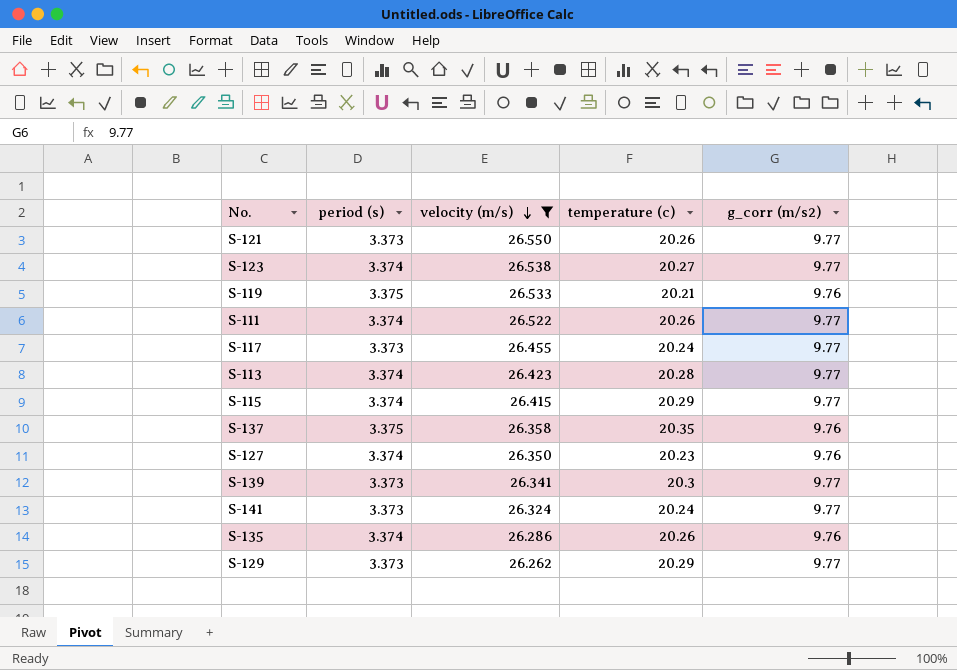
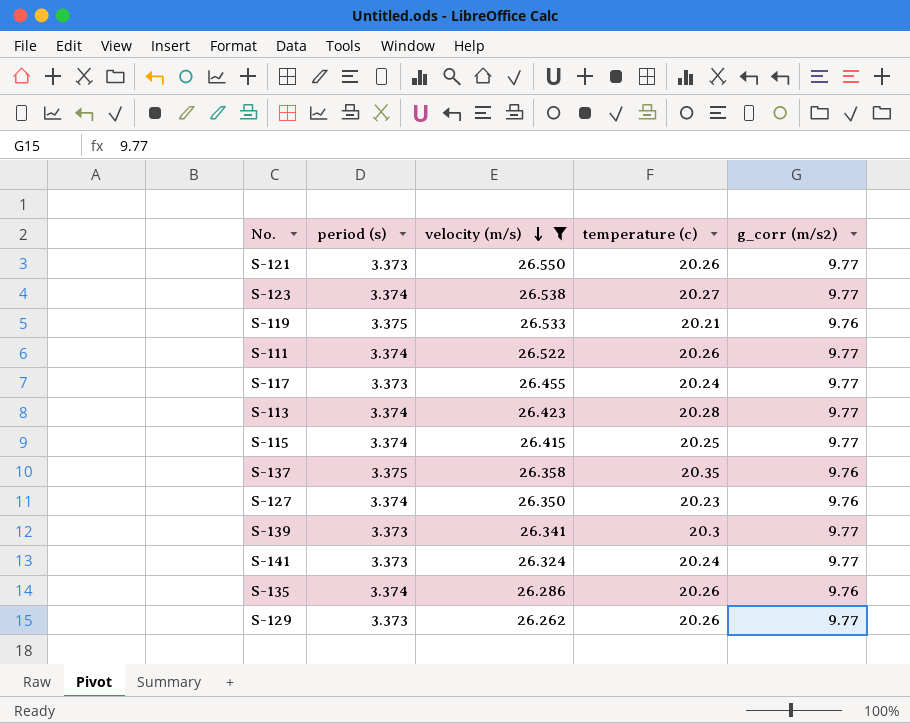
S-115 | temperature (c): 20.29 -> 20.25
S-129 | temperature (c): 20.29 -> 20.26

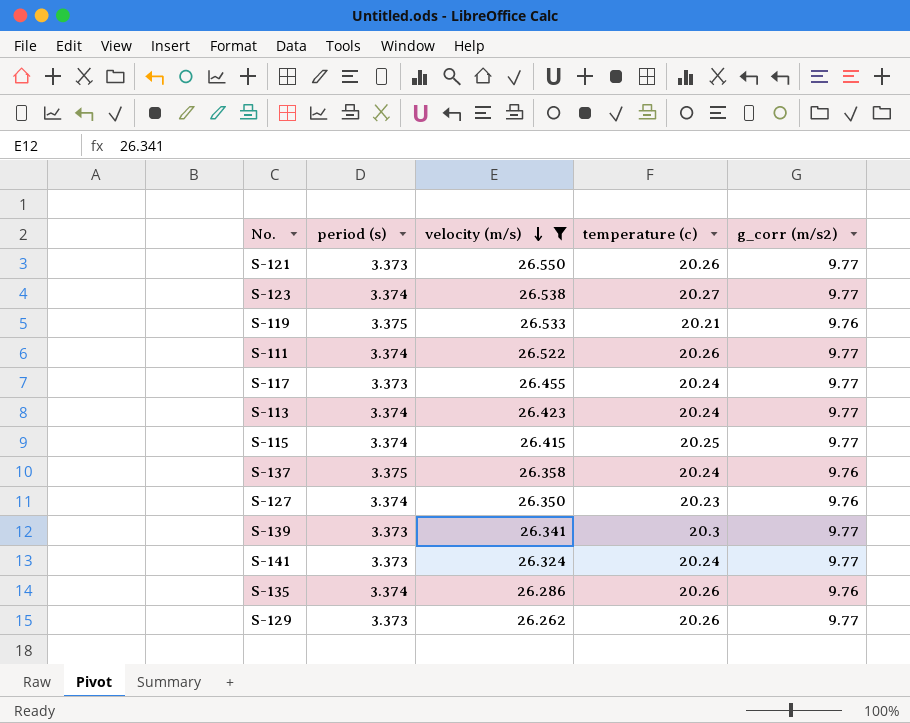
S-113 | temperature (c): 20.28 -> 20.24
S-137 | temperature (c): 20.35 -> 20.24

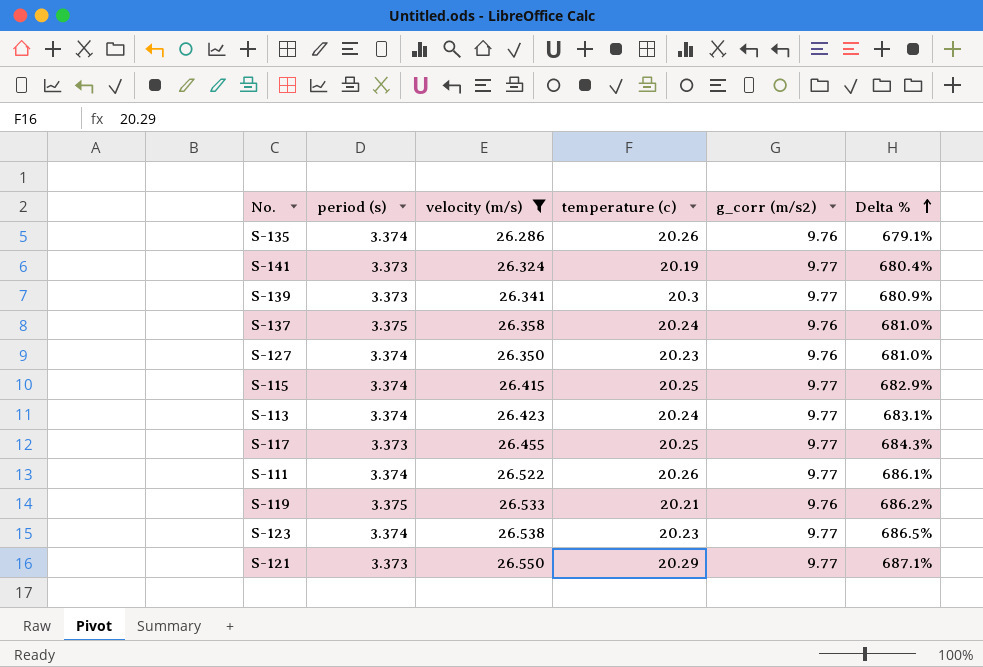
row order: velocity (m/s) descending -> Delta % ascending
column Delta % | formula: none -> ([velocity (m/s)] - [period (s)]) / [period (s)]
row S-129: 3.373 | 26.262 | 20.26 | 9.77 -> none
S-141 | temperature (c): 20.24 -> 20.19
S-117 | temperature (c): 20.24 -> 20.25
S-123 | temperature (c): 20.27 -> 20.23
S-121 | temperature (c): 20.26 -> 20.29

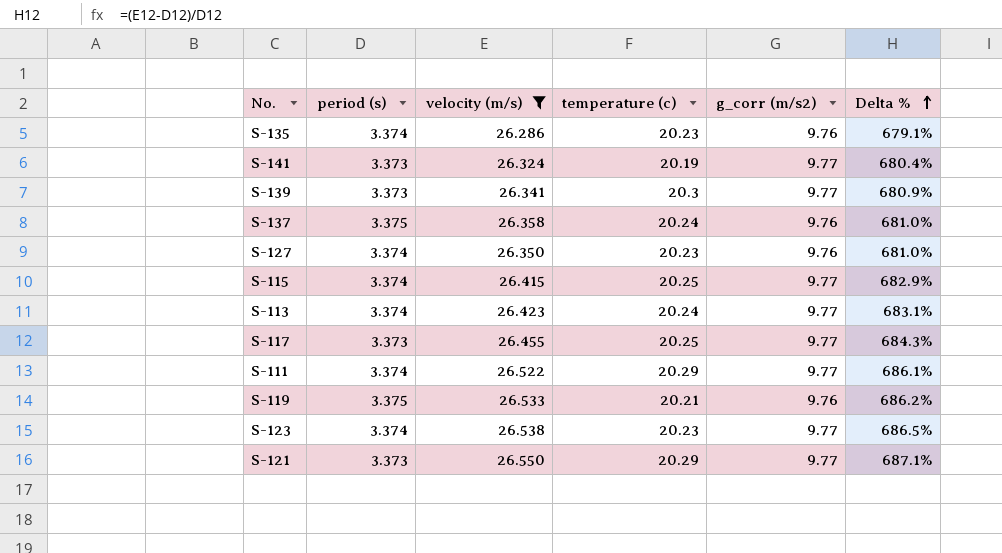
S-135 | temperature (c): 20.26 -> 20.23
S-111 | temperature (c): 20.26 -> 20.29

